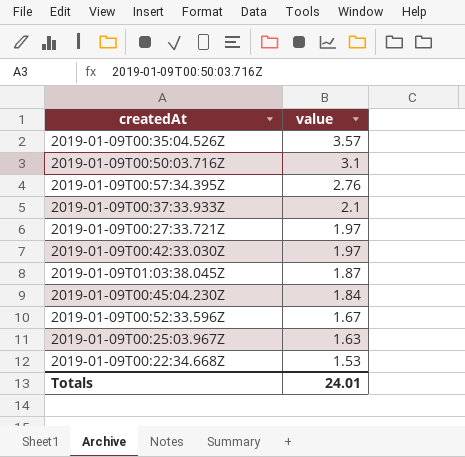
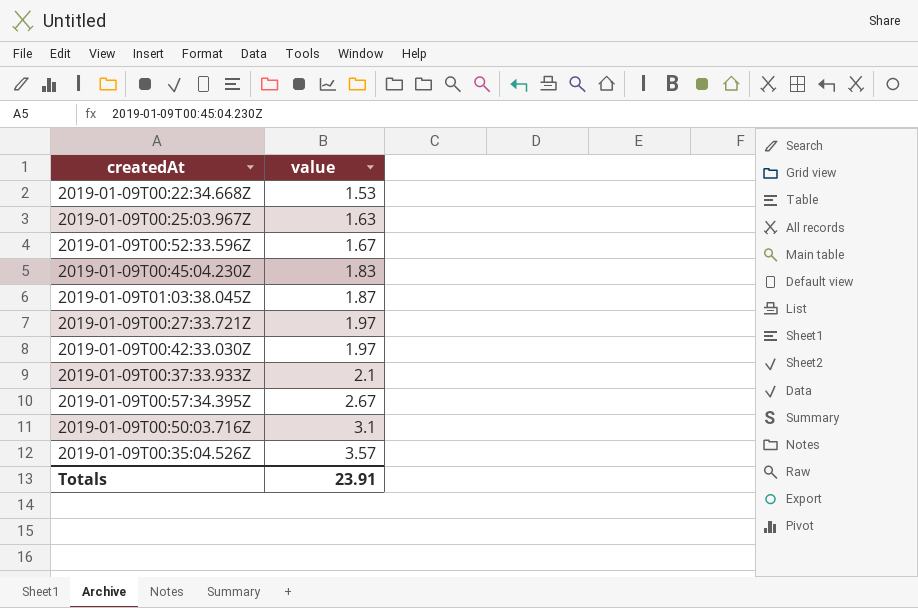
row order: value descending -> value ascending
2019-01-09T00:45:04.230Z | value: 1.84 -> 1.83
2019-01-09T00:57:34.395Z | value: 2.76 -> 2.67
Totals | value: 24.01 -> 23.91

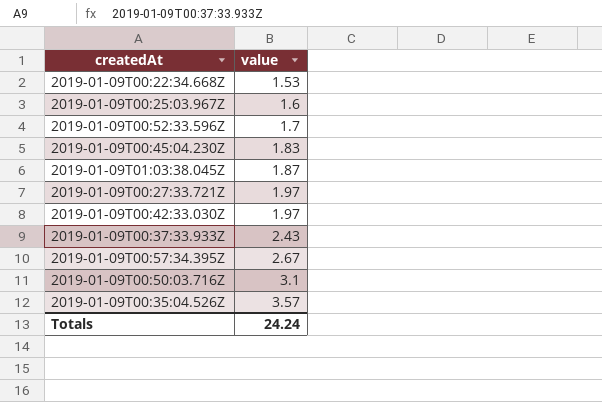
2019-01-09T00:25:03.967Z | value: 1.63 -> 1.6
2019-01-09T00:52:33.596Z | value: 1.67 -> 1.7
2019-01-09T00:37:33.933Z | value: 2.1 -> 2.43
Totals | value: 23.91 -> 24.24

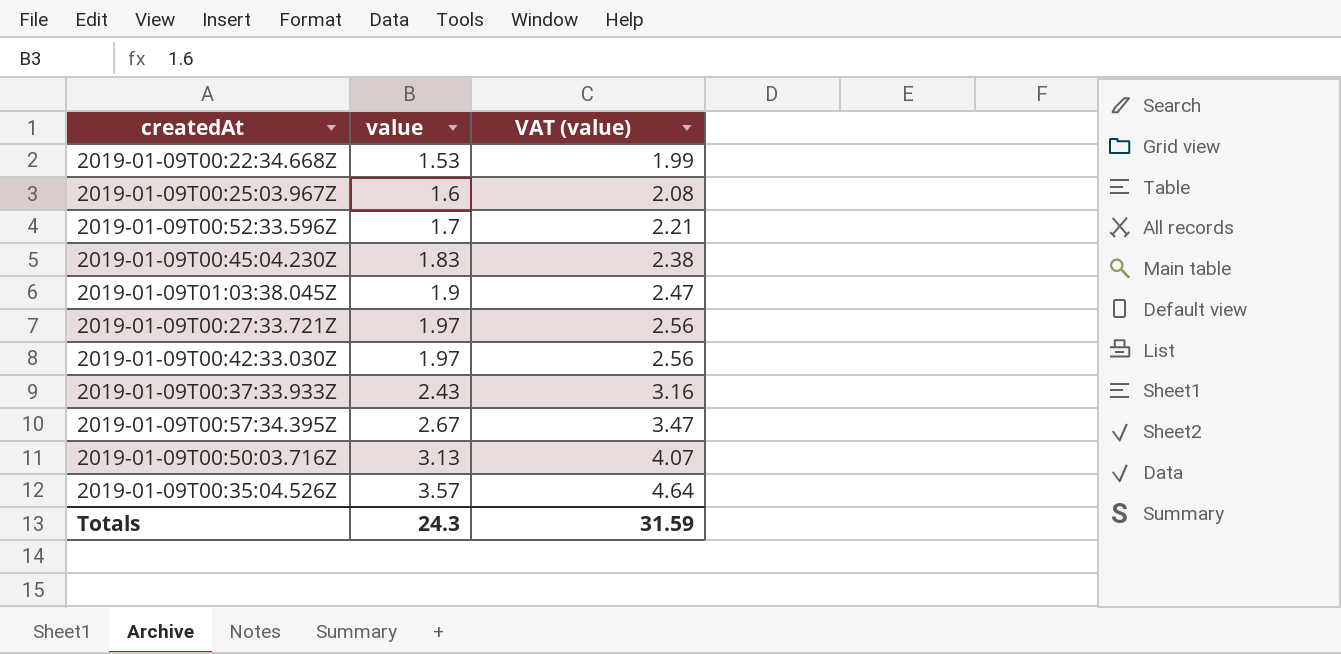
column VAT (value) | formula: none -> [value] * 1.3
2019-01-09T01:03:38.045Z | value: 1.87 -> 1.9
2019-01-09T00:50:03.716Z | value: 3.1 -> 3.13
Totals | value: 24.24 -> 24.3

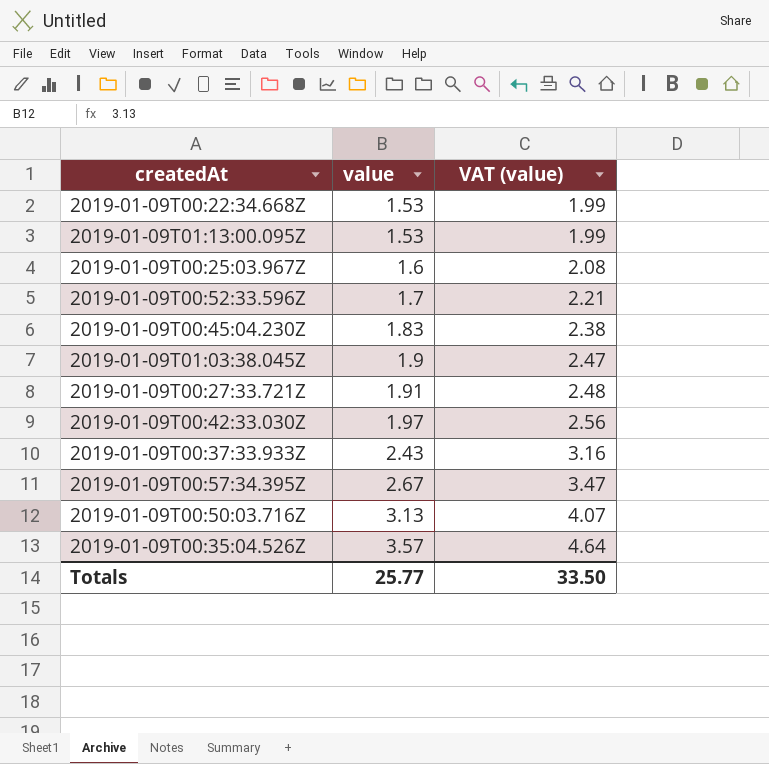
row 2019-01-09T01:13:00.095Z: none -> 1.53 | 1.99
2019-01-09T00:27:33.721Z | value: 1.97 -> 1.91
2019-01-09T00:27:33.721Z | VAT (value): 2.56 -> 2.48
Totals | value: 24.3 -> 25.77
Totals | VAT (value): 31.59 -> 33.50

